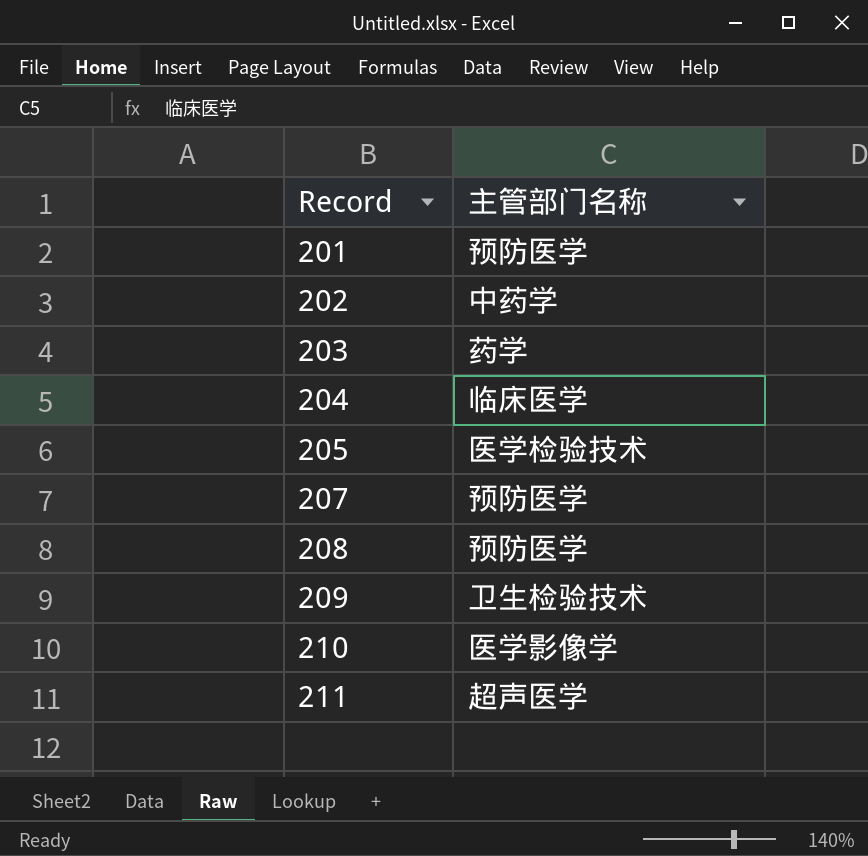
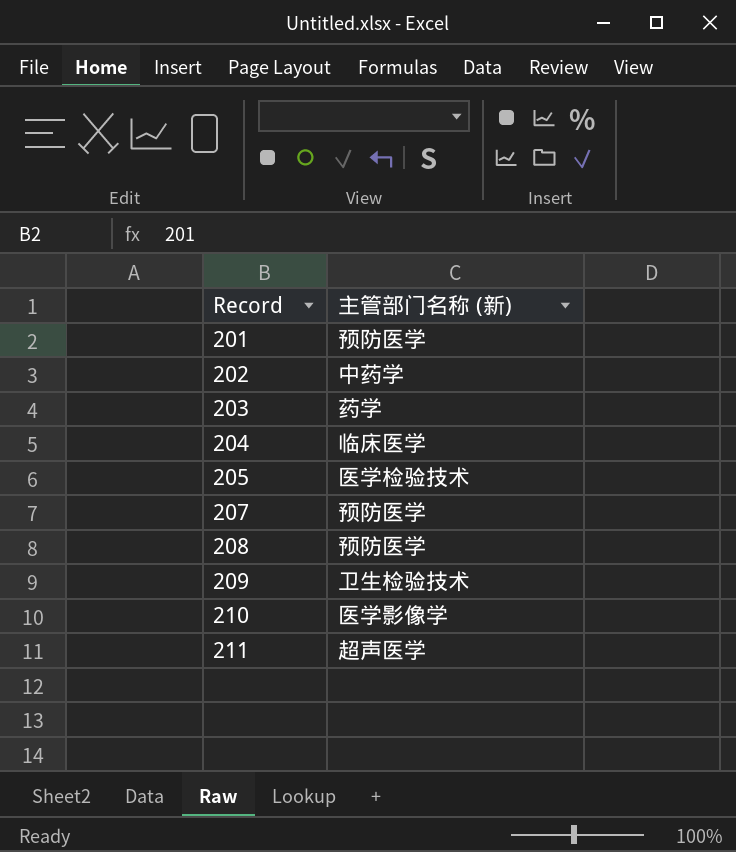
column name: 主管部门名称 -> 主管部门名称 (新)

